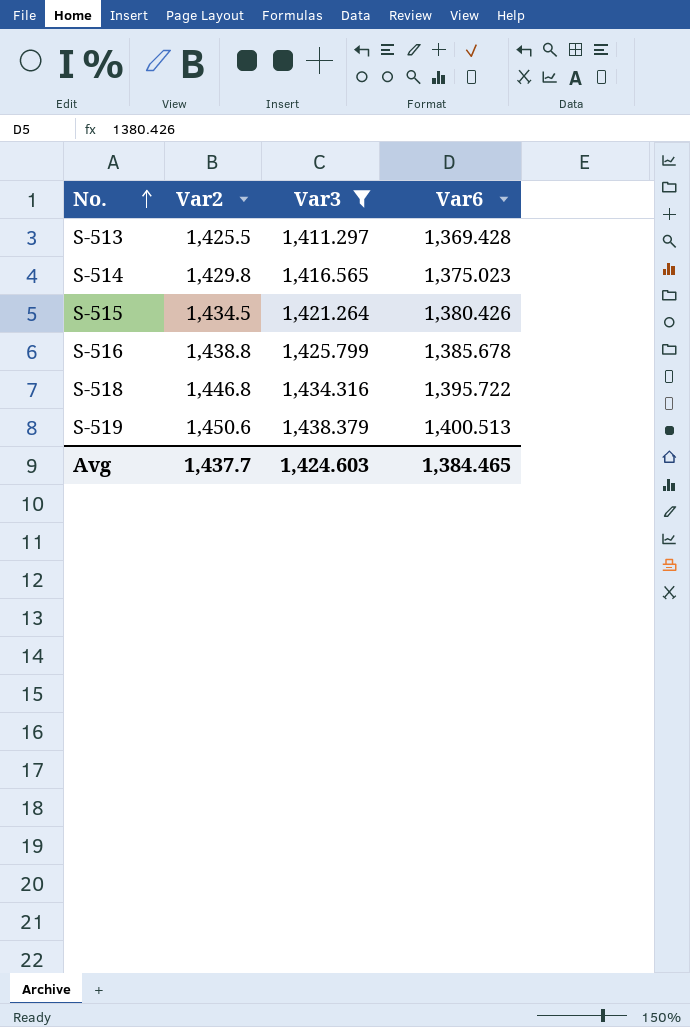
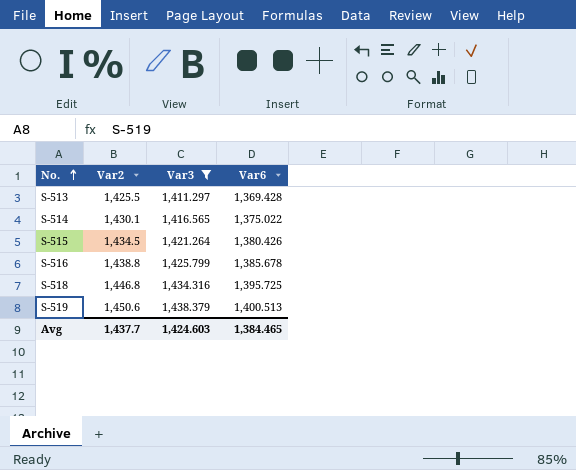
S-514 | Var2: 1,429.8 -> 1,430.1
S-514 | Var6: 1,375.023 -> 1,375.022
S-518 | Var6: 1,395.722 -> 1,395.725

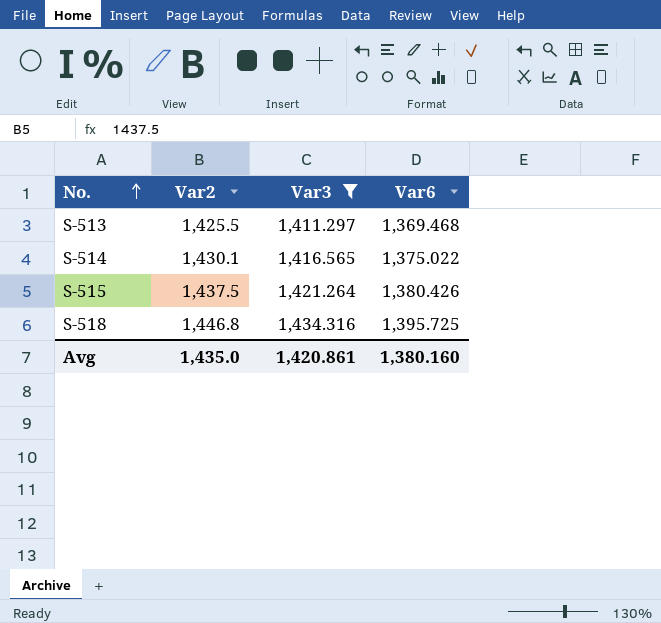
row S-516: 1,438.8 | 1,425.799 | 1,385.678 -> none
row S-519: 1,450.6 | 1,438.379 | 1,400.513 -> none
S-513 | Var6: 1,369.428 -> 1,369.468
S-515 | Var2: 1,434.5 -> 1,437.5
Avg | Var2: 1,437.7 -> 1,435.0
Avg | Var3: 1,424.603 -> 1,420.861
Avg | Var6: 1,384.465 -> 1,380.160

